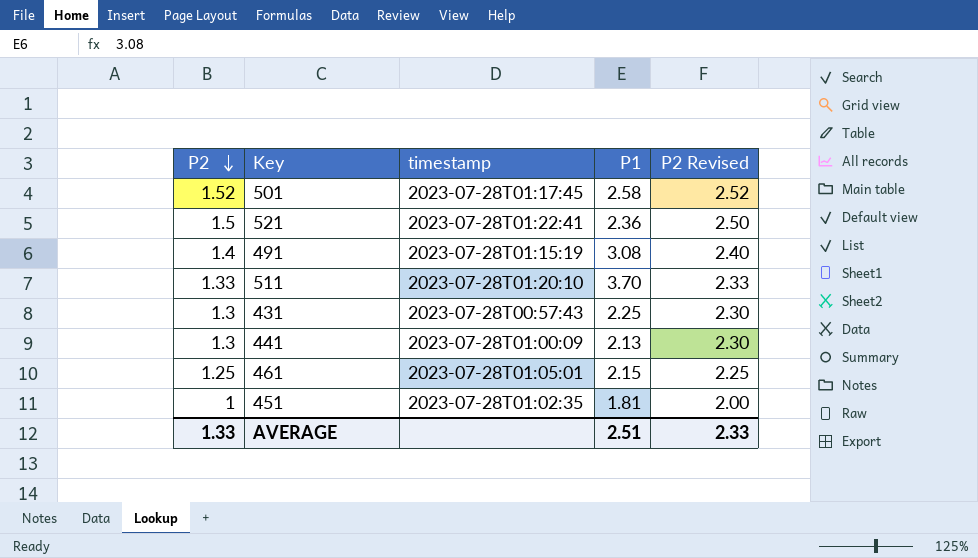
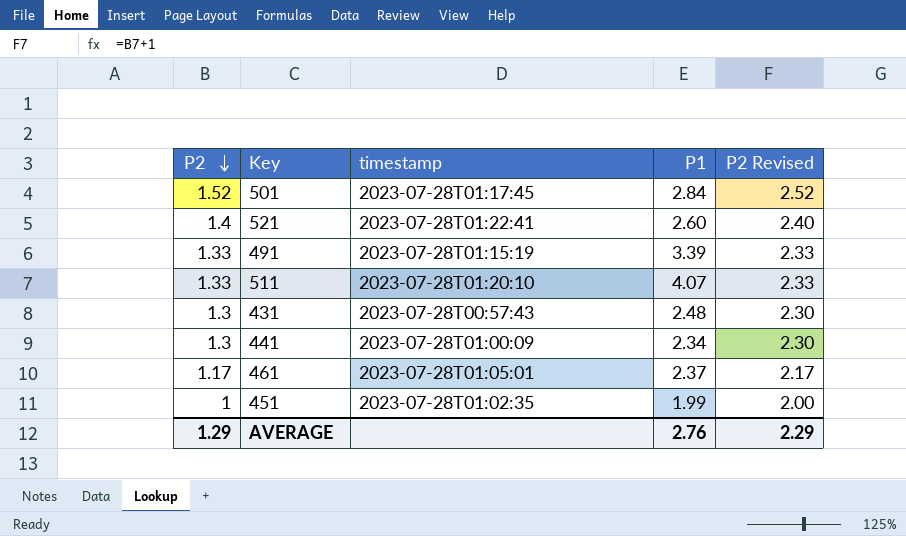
501 | P1: 2.58 -> 2.84
521 | P2: 1.5 -> 1.4
521 | P1: 2.36 -> 2.60
521 | P2 Revised: 2.50 -> 2.40
491 | P2: 1.4 -> 1.33
491 | P1: 3.08 -> 3.39
491 | P2 Revised: 2.40 -> 2.33
511 | P1: 3.70 -> 4.07
431 | P1: 2.25 -> 2.48
441 | P1: 2.13 -> 2.34
461 | P2: 1.25 -> 1.17
461 | P1: 2.15 -> 2.37
461 | P2 Revised: 2.25 -> 2.17
451 | P1: 1.81 -> 1.99
AVERAGE | P2: 1.33 -> 1.29
AVERAGE | P1: 2.51 -> 2.76
AVERAGE | P2 Revised: 2.33 -> 2.29

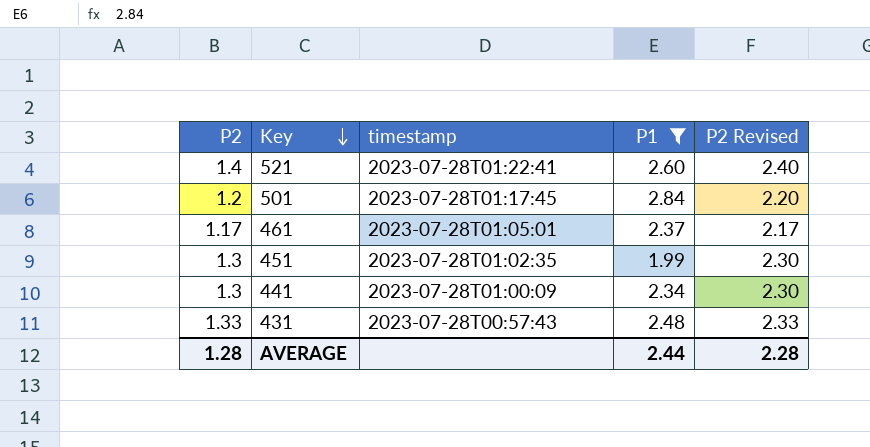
filter: none -> P1 <= 2.84
row order: P2 descending -> Key descending
501 | P2: 1.52 -> 1.2
501 | P2 Revised: 2.52 -> 2.20
451 | P2: 1 -> 1.3
451 | P2 Revised: 2.00 -> 2.30
431 | P2: 1.3 -> 1.33
431 | P2 Revised: 2.30 -> 2.33
AVERAGE | P2: 1.29 -> 1.28
AVERAGE | P1: 2.76 -> 2.44
AVERAGE | P2 Revised: 2.29 -> 2.28

